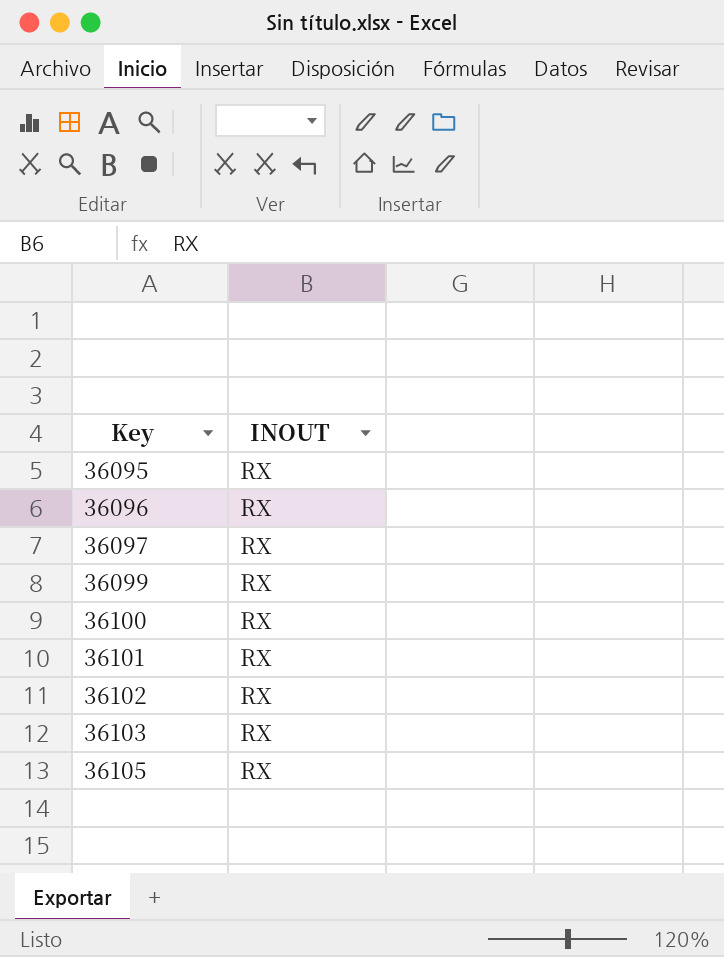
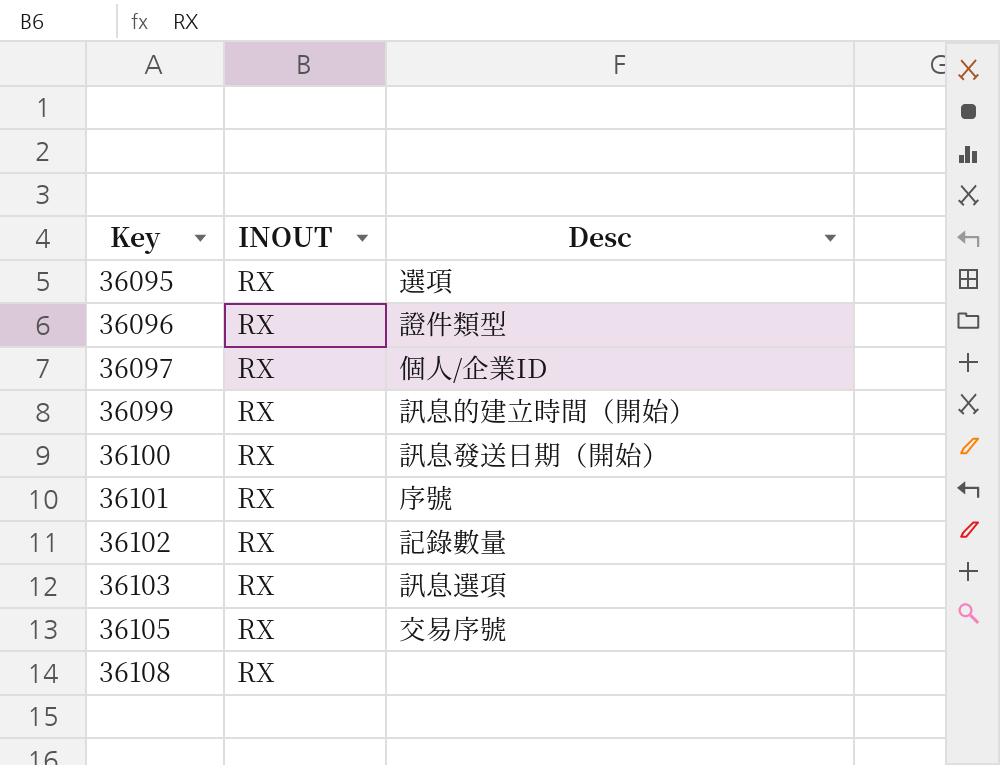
column Desc | position: none -> 3
row 36108: none -> RX | none

